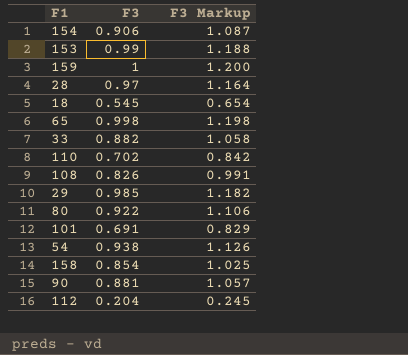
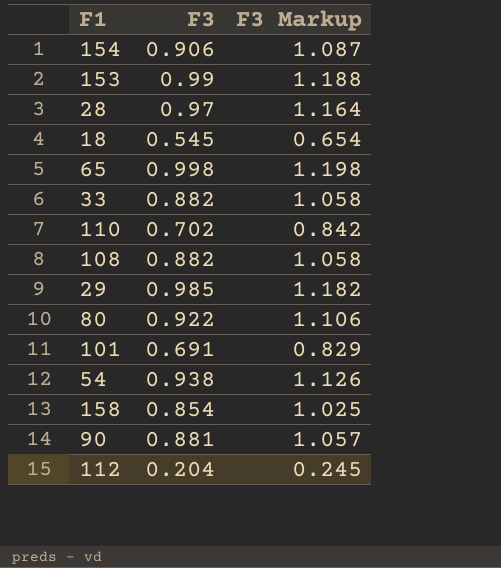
row 159: 1 | 1.200 -> none
108 | F3: 0.826 -> 0.882
108 | F3 Markup: 0.991 -> 1.058

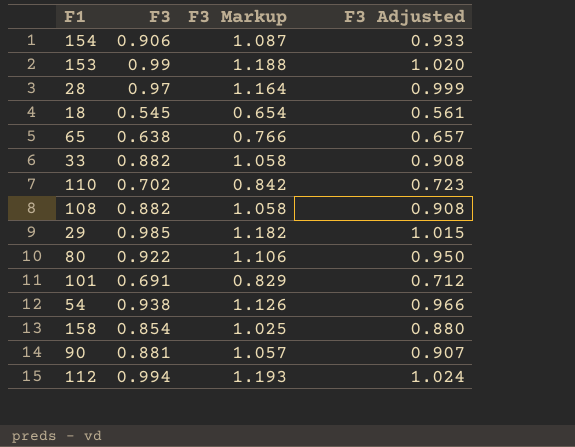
column F3 Adjusted | formula: none -> [F3] * 1.03
65 | F3: 0.998 -> 0.638
65 | F3 Markup: 1.198 -> 0.766
112 | F3: 0.204 -> 0.994
112 | F3 Markup: 0.245 -> 1.193

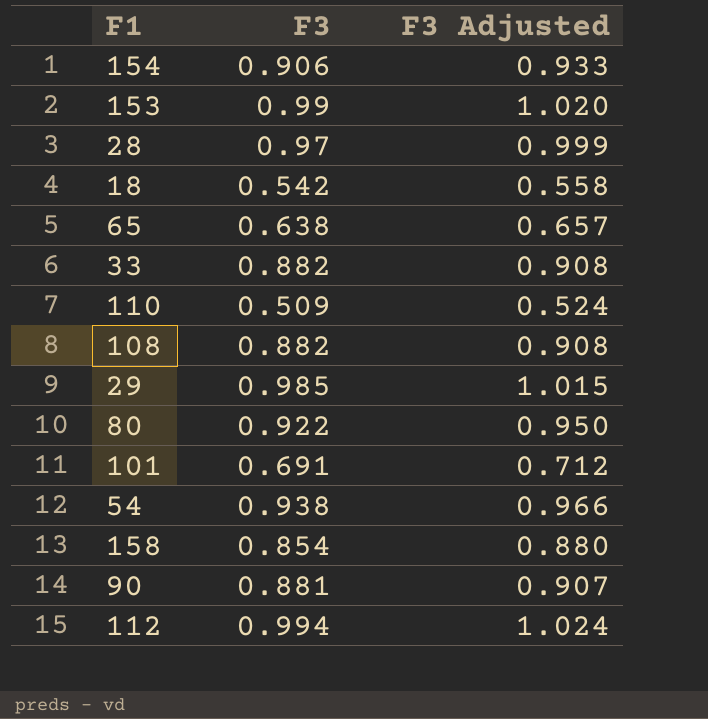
column F3 Markup | formula: [F3] * 1.2 -> none
18 | F3: 0.545 -> 0.542
18 | F3 Adjusted: 0.561 -> 0.558
110 | F3: 0.702 -> 0.509
110 | F3 Adjusted: 0.723 -> 0.524

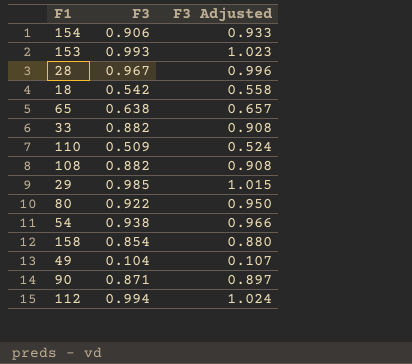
row 101: 0.691 | 0.712 -> none
153 | F3: 0.99 -> 0.993
153 | F3 Adjusted: 1.020 -> 1.023
28 | F3: 0.97 -> 0.967
28 | F3 Adjusted: 0.999 -> 0.996
row 49: none -> 0.104 | 0.107
90 | F3: 0.881 -> 0.871
90 | F3 Adjusted: 0.907 -> 0.897

